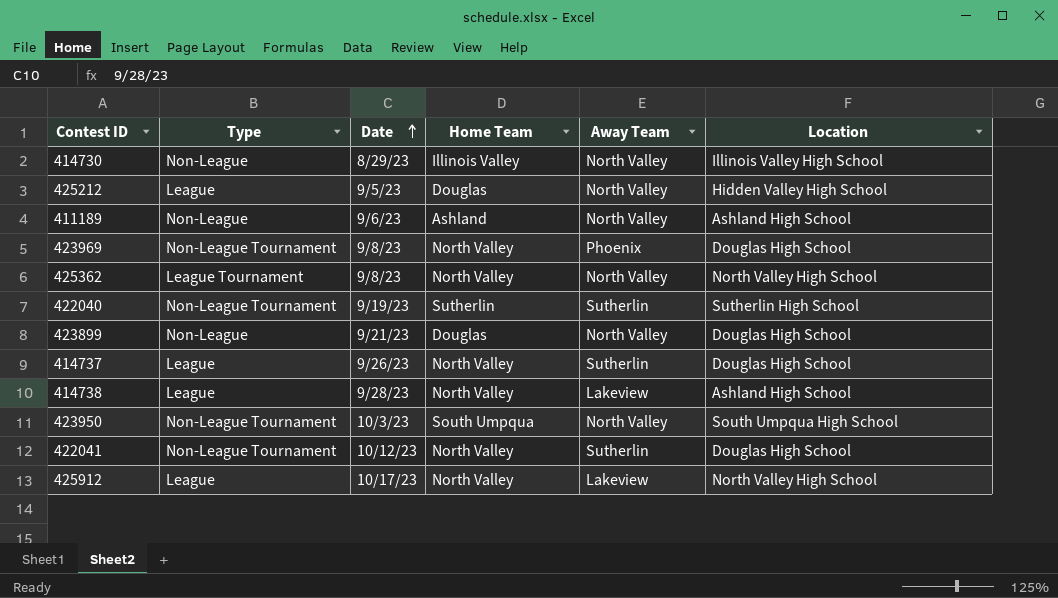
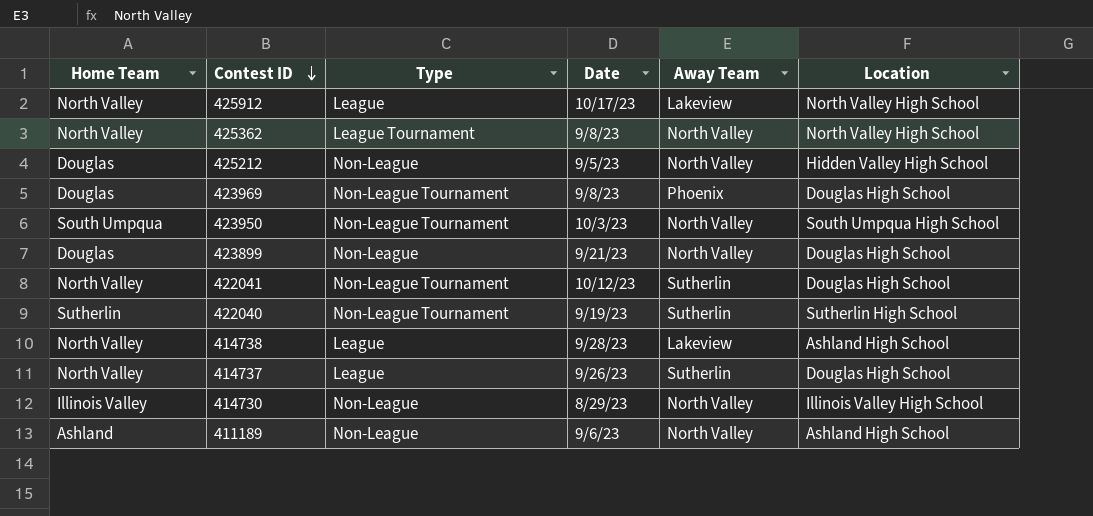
row order: Date ascending -> Contest ID descending
column Home Team | position: 4 -> 1
425212 | Type: League -> Non-League
423969 | Home Team: North Valley -> Douglas

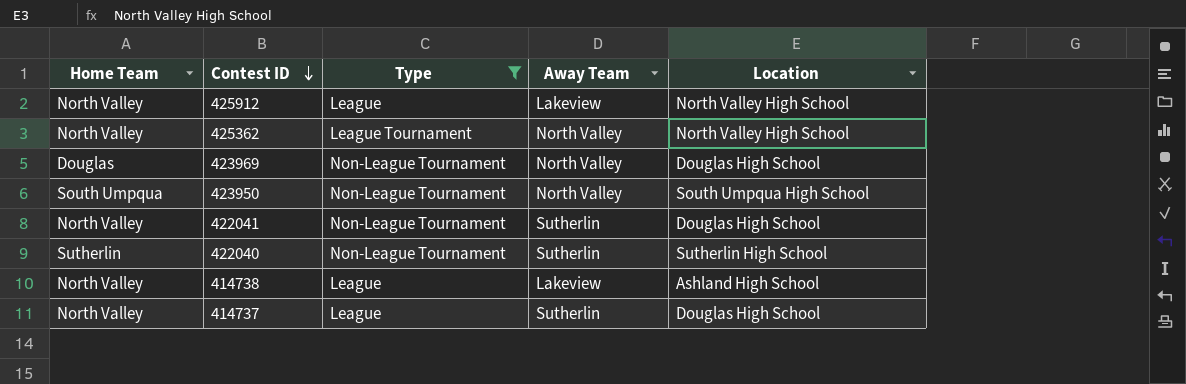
filter: none -> Type != Non-League
column Date | position: 4 -> none
423969 | Away Team: Phoenix -> North Valley

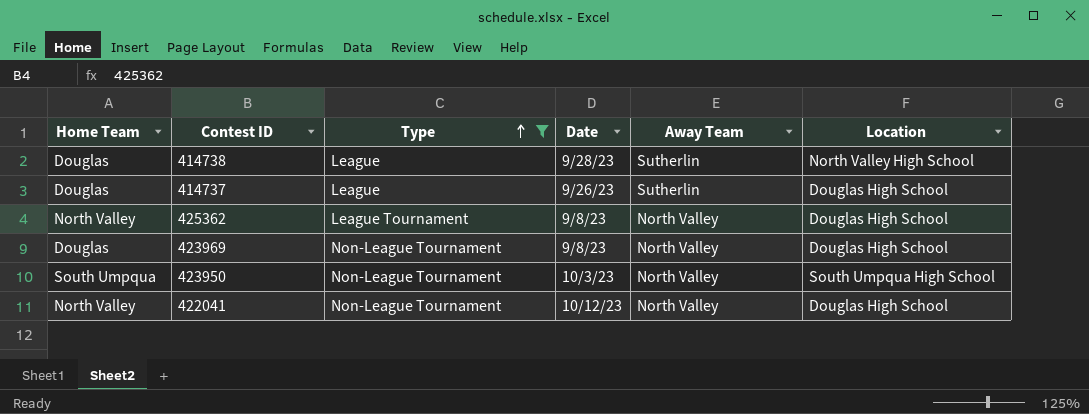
row order: Contest ID descending -> Type ascending
column Date | position: none -> 4
row 425912: North Valley | League | Lakeview | North Valley High School -> none
row 422040: Sutherlin | Non-League Tournament | Sutherlin | Sutherlin High School -> none
414738 | Home Team: North Valley -> Douglas
414738 | Away Team: Lakeview -> Sutherlin
414738 | Location: Ashland High School -> North Valley High School
414737 | Home Team: North Valley -> Douglas
425362 | Location: North Valley High School -> Douglas High School
422041 | Away Team: Sutherlin -> North Valley

